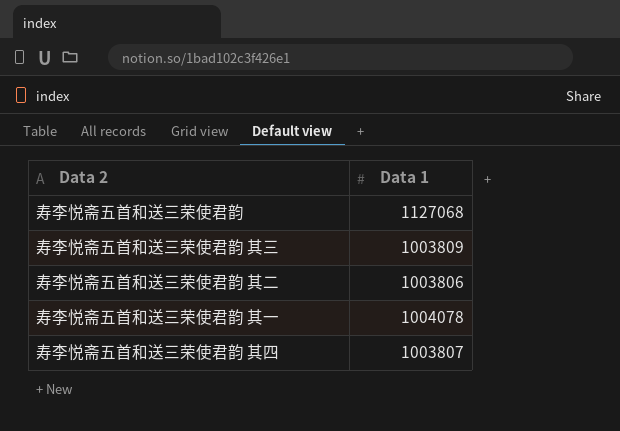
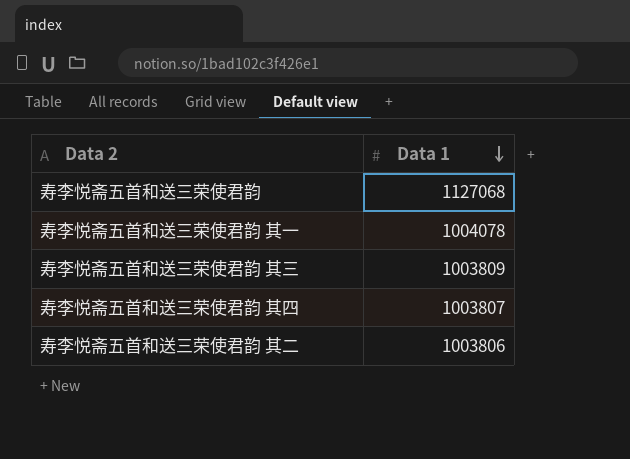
row order: none -> Data 1 descending

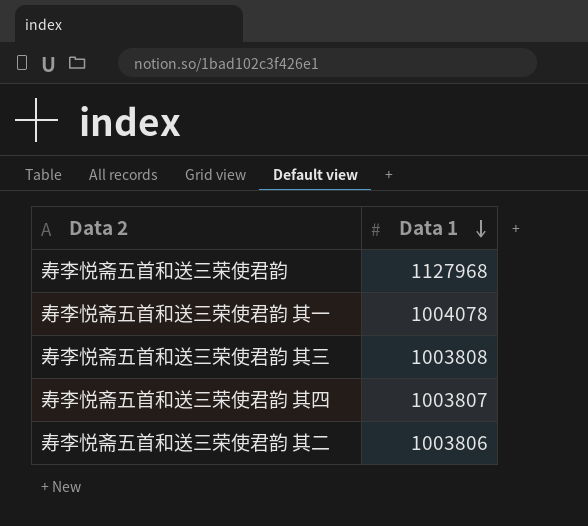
寿李悦斋五首和送三荣使君韵 | Data 1: 1127068 -> 1127968
寿李悦斋五首和送三荣使君韵 其三 | Data 1: 1003809 -> 1003808

